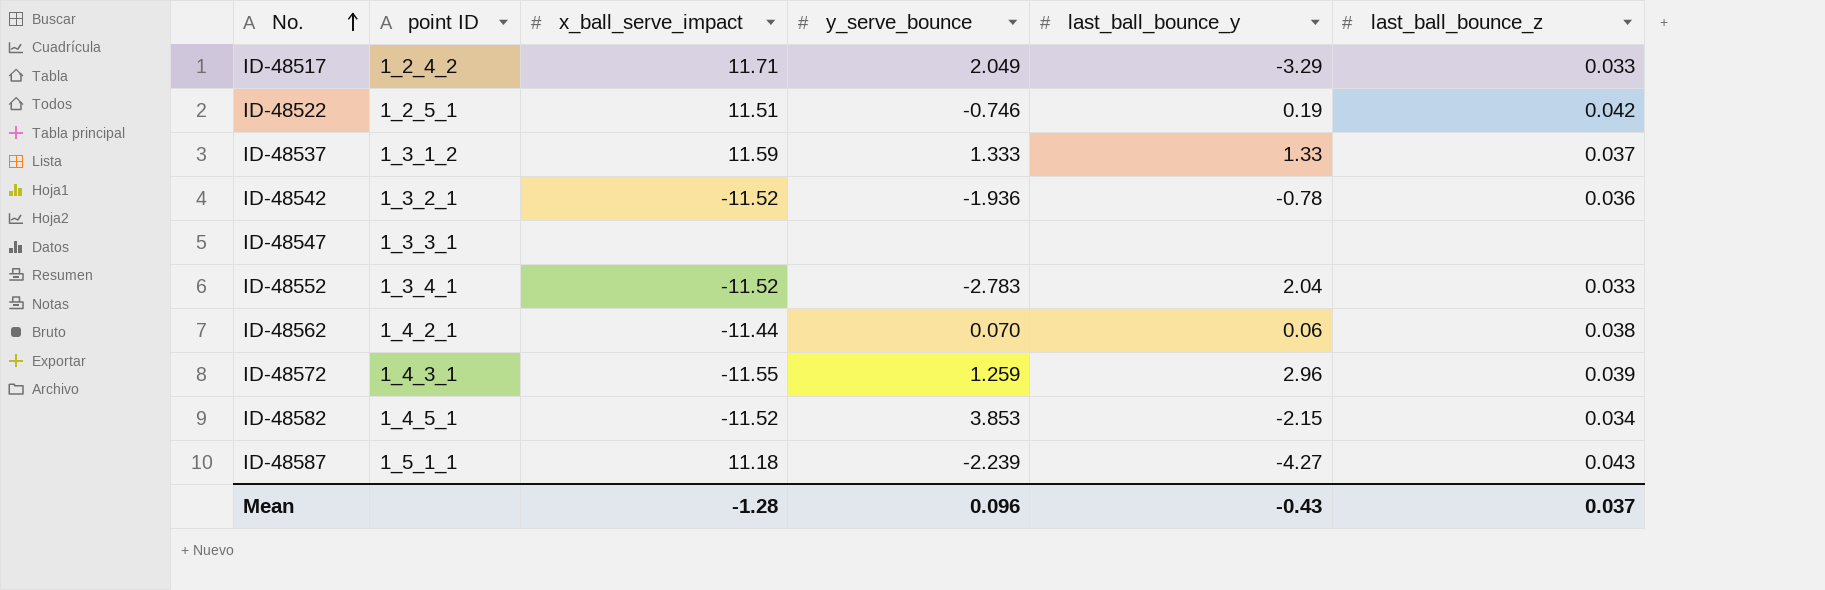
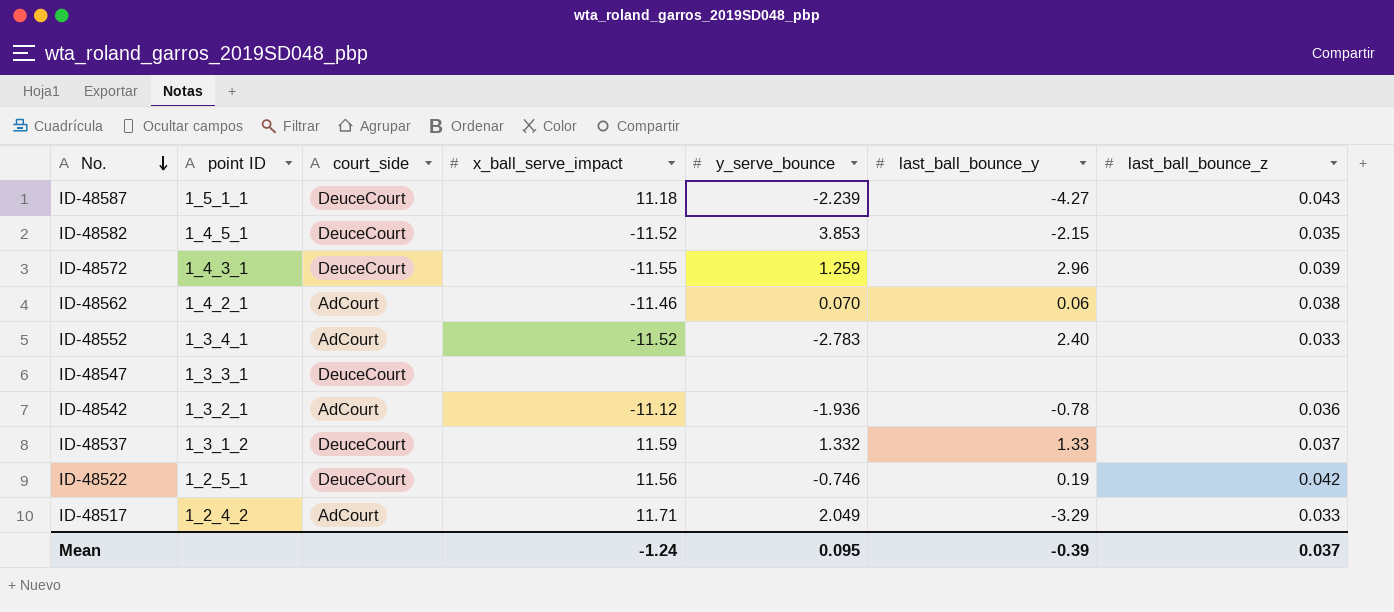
row order: No. ascending -> No. descending
column court_side | position: none -> 3
ID-48582 | last_ball_bounce_z: 0.034 -> 0.035
ID-48562 | x_ball_serve_impact: -11.44 -> -11.46
ID-48552 | last_ball_bounce_y: 2.04 -> 2.40
ID-48542 | x_ball_serve_impact: -11.52 -> -11.12
ID-48537 | y_serve_bounce: 1.333 -> 1.332
ID-48522 | x_ball_serve_impact: 11.51 -> 11.56
Mean | x_ball_serve_impact: -1.28 -> -1.24
Mean | y_serve_bounce: 0.096 -> 0.095
Mean | last_ball_bounce_y: -0.43 -> -0.39

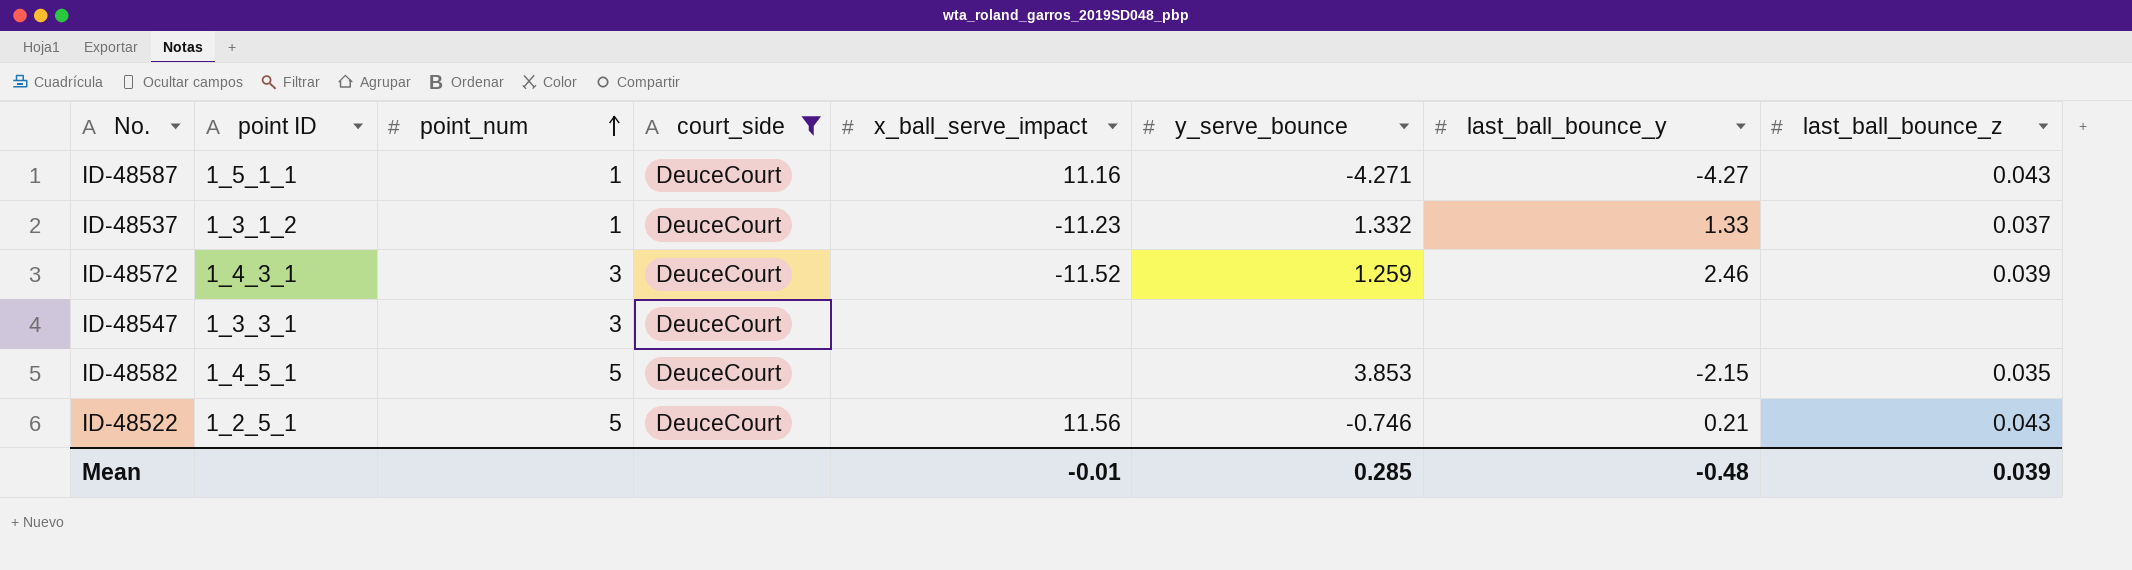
filter: none -> court_side = DeuceCourt
row order: No. descending -> point_num ascending
column point_num | position: none -> 3
ID-48587 | x_ball_serve_impact: 11.18 -> 11.16
ID-48587 | y_serve_bounce: -2.239 -> -4.271
ID-48537 | x_ball_serve_impact: 11.59 -> -11.23
ID-48572 | x_ball_serve_impact: -11.55 -> -11.52
ID-48572 | last_ball_bounce_y: 2.96 -> 2.46
ID-48582 | x_ball_serve_impact: -11.52 -> none
ID-48522 | last_ball_bounce_y: 0.19 -> 0.21
ID-48522 | last_ball_bounce_z: 0.042 -> 0.043
Mean | x_ball_serve_impact: -1.24 -> -0.01
Mean | y_serve_bounce: 0.095 -> 0.285
Mean | last_ball_bounce_y: -0.39 -> -0.48
Mean | last_ball_bounce_z: 0.037 -> 0.039

